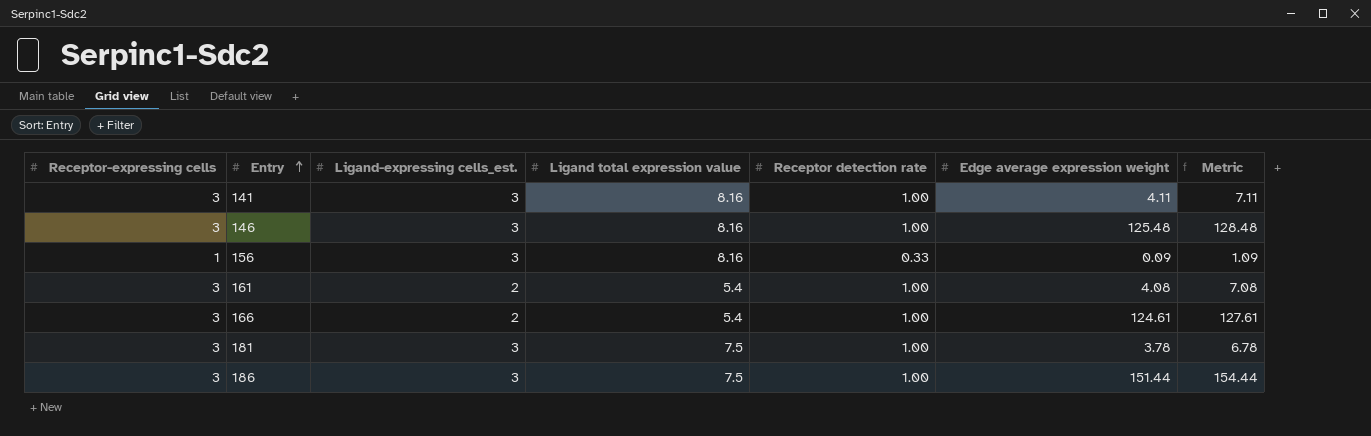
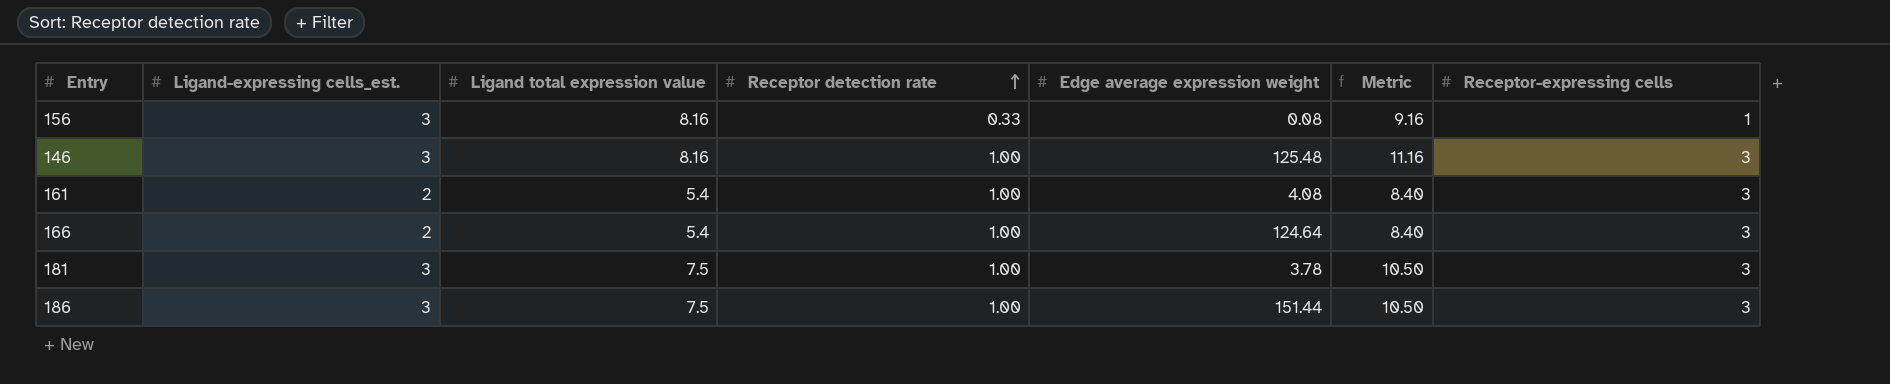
row order: Entry ascending -> Receptor detection rate ascending
column Metric | formula: [Receptor-expressing cells] + [Edge average expression weight] -> [Ligand total expression value] + [Receptor-expressing cells]
column Receptor-expressing cells | position: 1 -> 7
row 141: 3 | 3 | 8.16 | 1.00 | 4.11 | 7.11 -> none
156 | Edge average expression weight: 0.09 -> 0.08
166 | Edge average expression weight: 124.61 -> 124.64

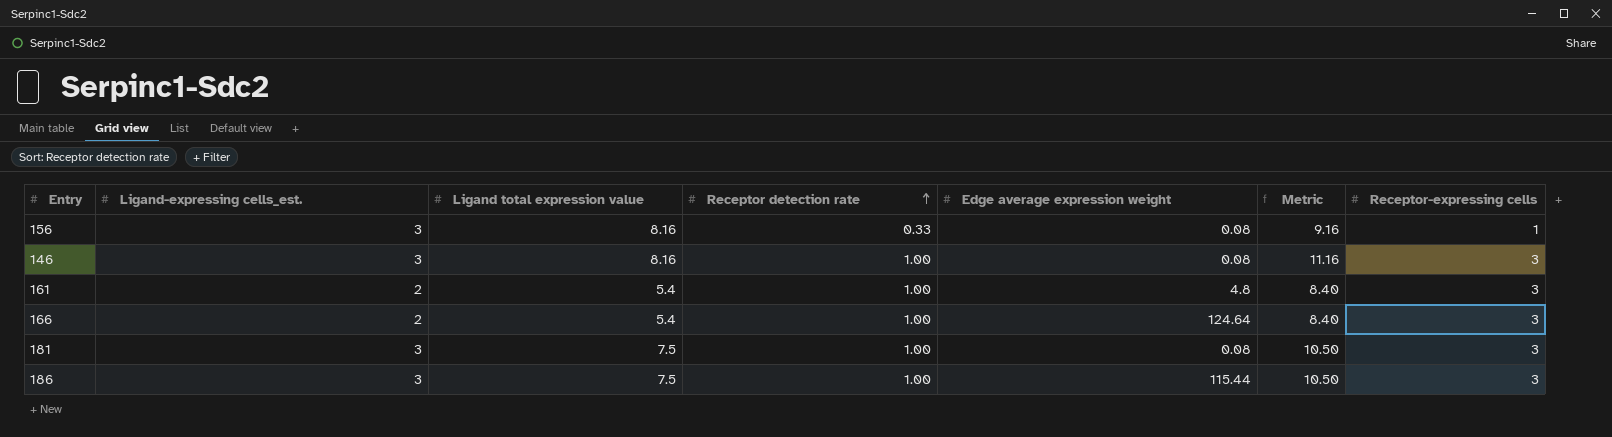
146 | Edge average expression weight: 125.48 -> 0.08
161 | Edge average expression weight: 4.08 -> 4.8
181 | Edge average expression weight: 3.78 -> 0.08
186 | Edge average expression weight: 151.44 -> 115.44

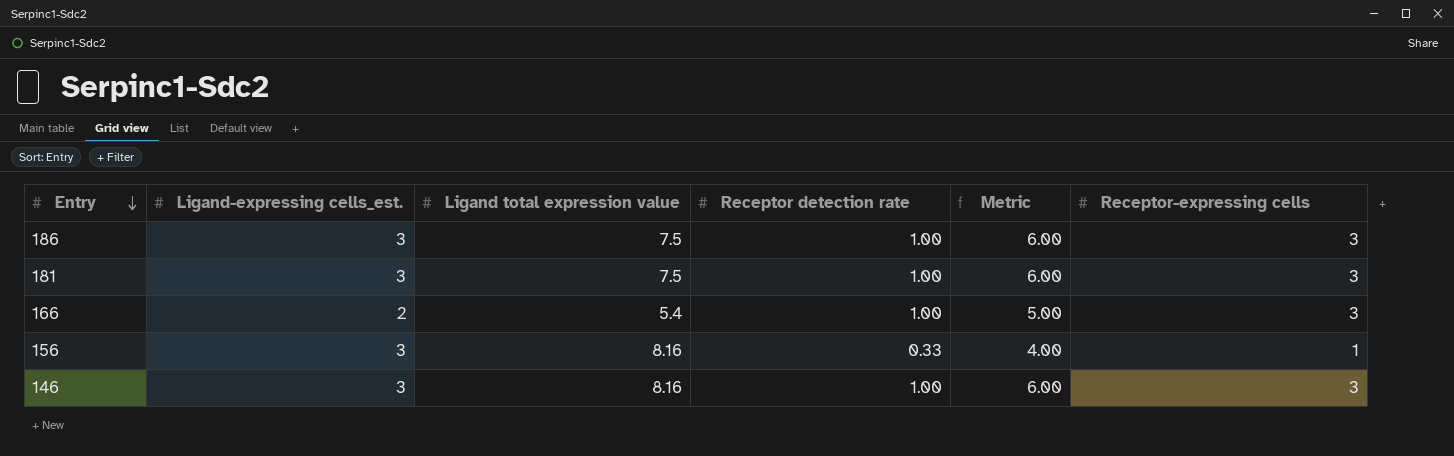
row order: Receptor detection rate ascending -> Entry descending
column Edge average expression weight | position: 5 -> none
column Metric | formula: [Ligand total expression value] + [Receptor-expressing cells] -> [Ligand-expressing cells_est.] + [Receptor-expressing cells]
row 161: 2 | 5.4 | 1.00 | 4.8 | 8.40 | 3 -> none

